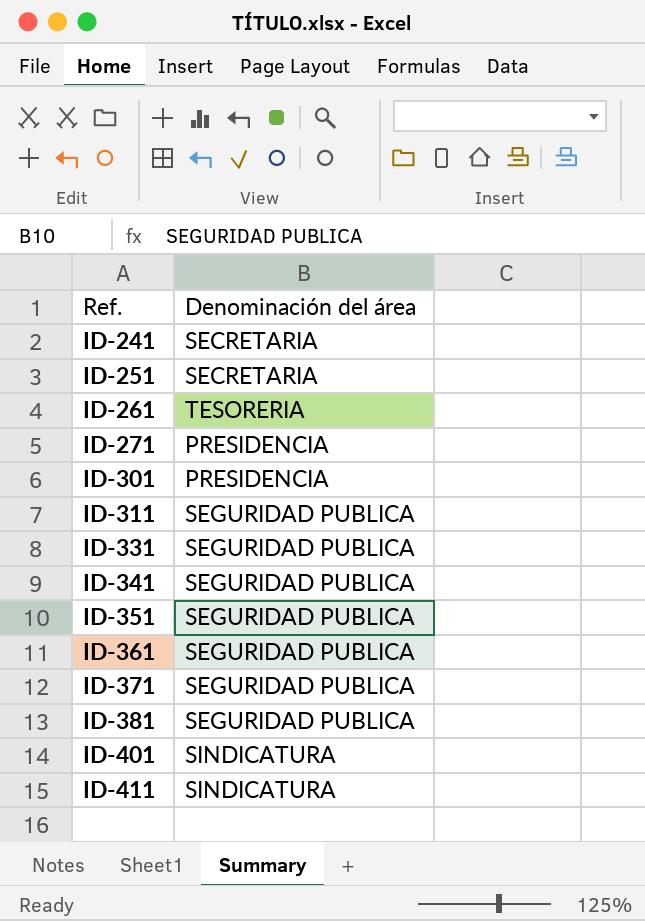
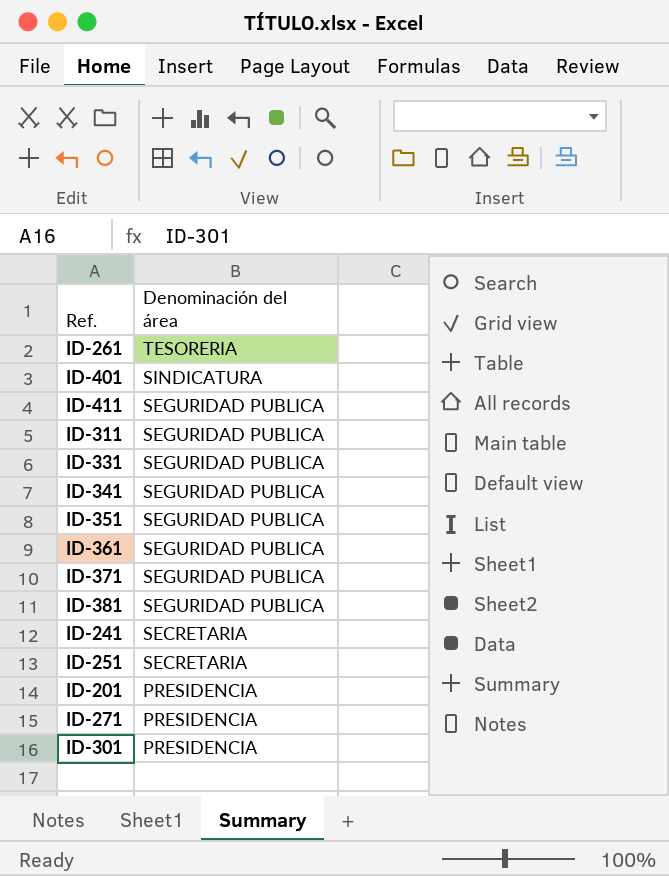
row order: Ref. ascending -> Denominación del área descending
ID-411 | Denominación del área: SINDICATURA -> SEGURIDAD PUBLICA
row ID-201: none -> PRESIDENCIA

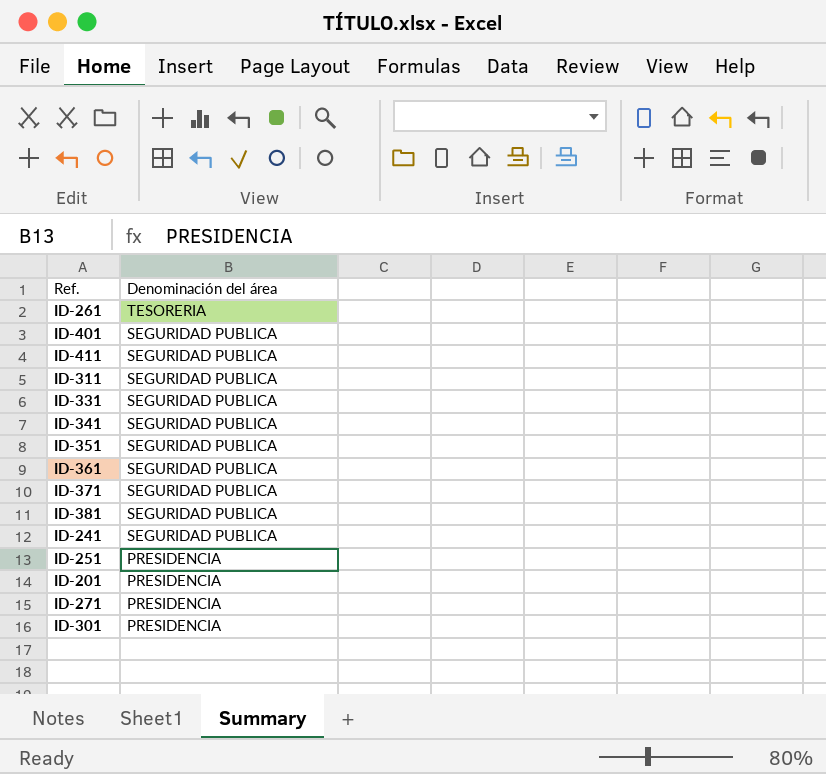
ID-401 | Denominación del área: SINDICATURA -> SEGURIDAD PUBLICA
ID-241 | Denominación del área: SECRETARIA -> SEGURIDAD PUBLICA
ID-251 | Denominación del área: SECRETARIA -> PRESIDENCIA

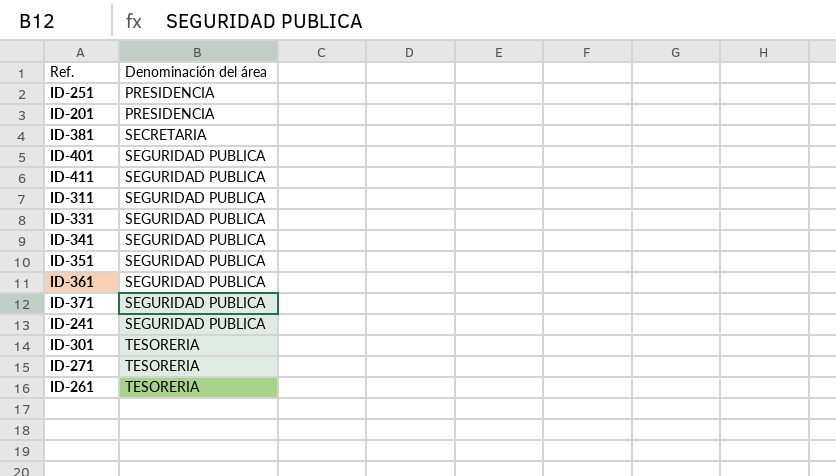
row order: Denominación del área descending -> Denominación del área ascending
ID-381 | Denominación del área: SEGURIDAD PUBLICA -> SECRETARIA
ID-301 | Denominación del área: PRESIDENCIA -> TESORERIA
ID-271 | Denominación del área: PRESIDENCIA -> TESORERIA

